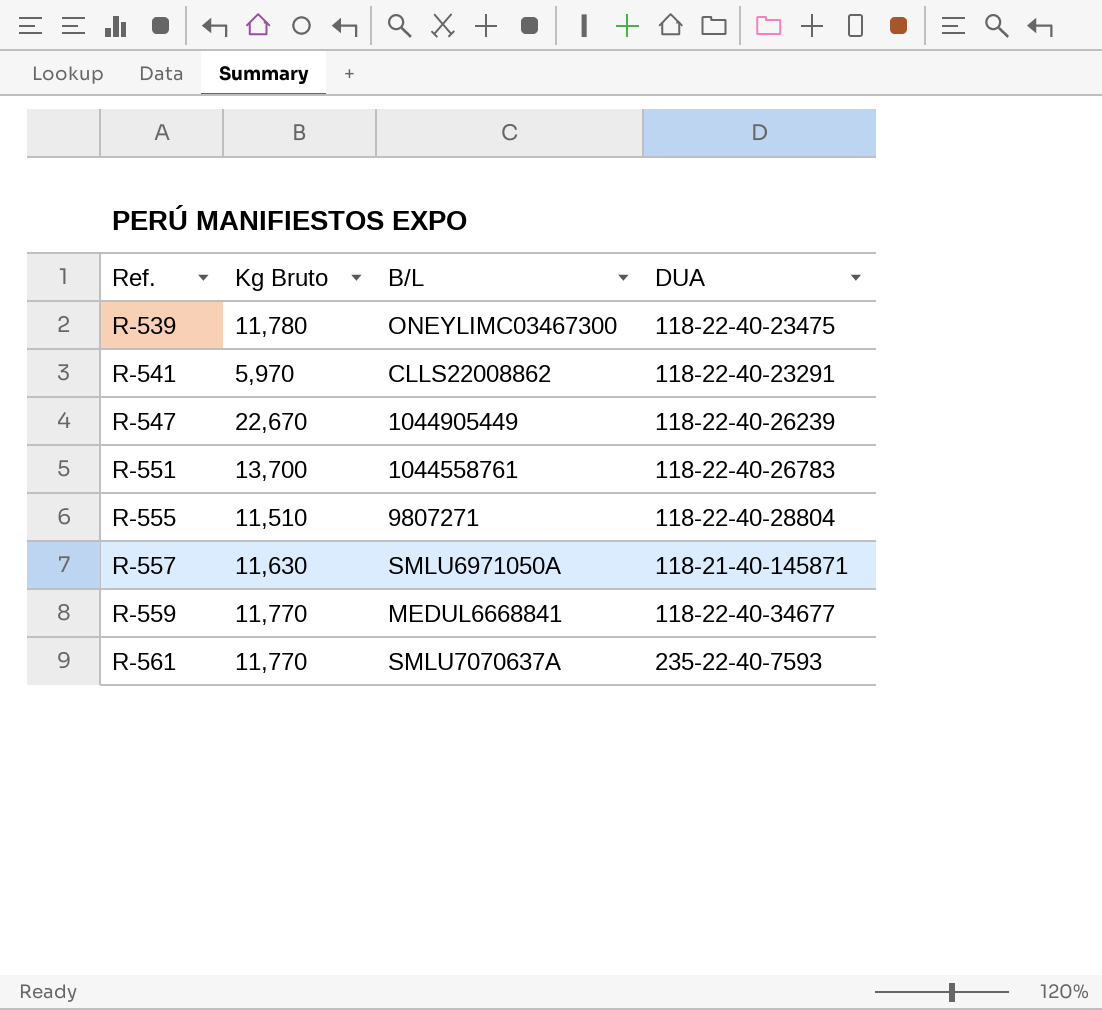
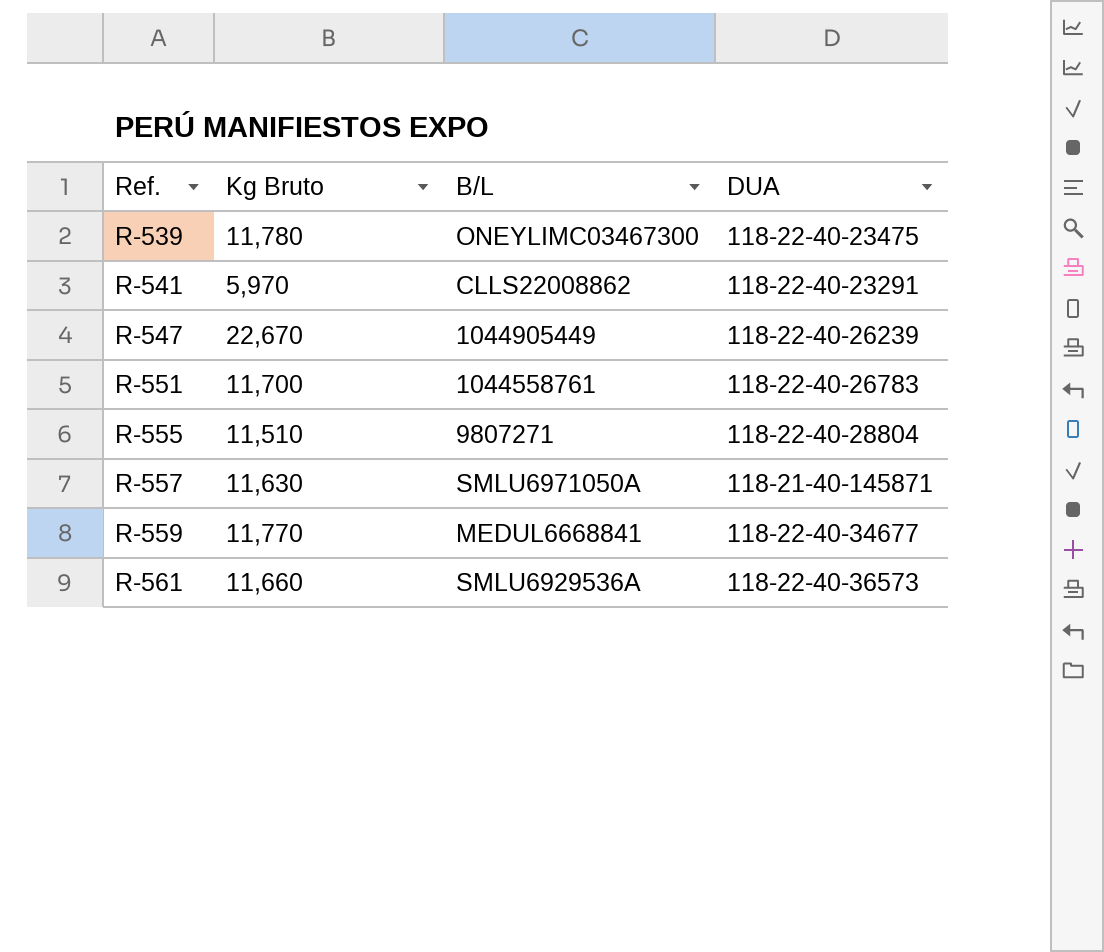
R-551 | Kg Bruto: 13,700 -> 11,700
R-561 | Kg Bruto: 11,770 -> 11,660
R-561 | B/L: SMLU7070637A -> SMLU6929536A
R-561 | DUA: 235-22-40-7593 -> 118-22-40-36573

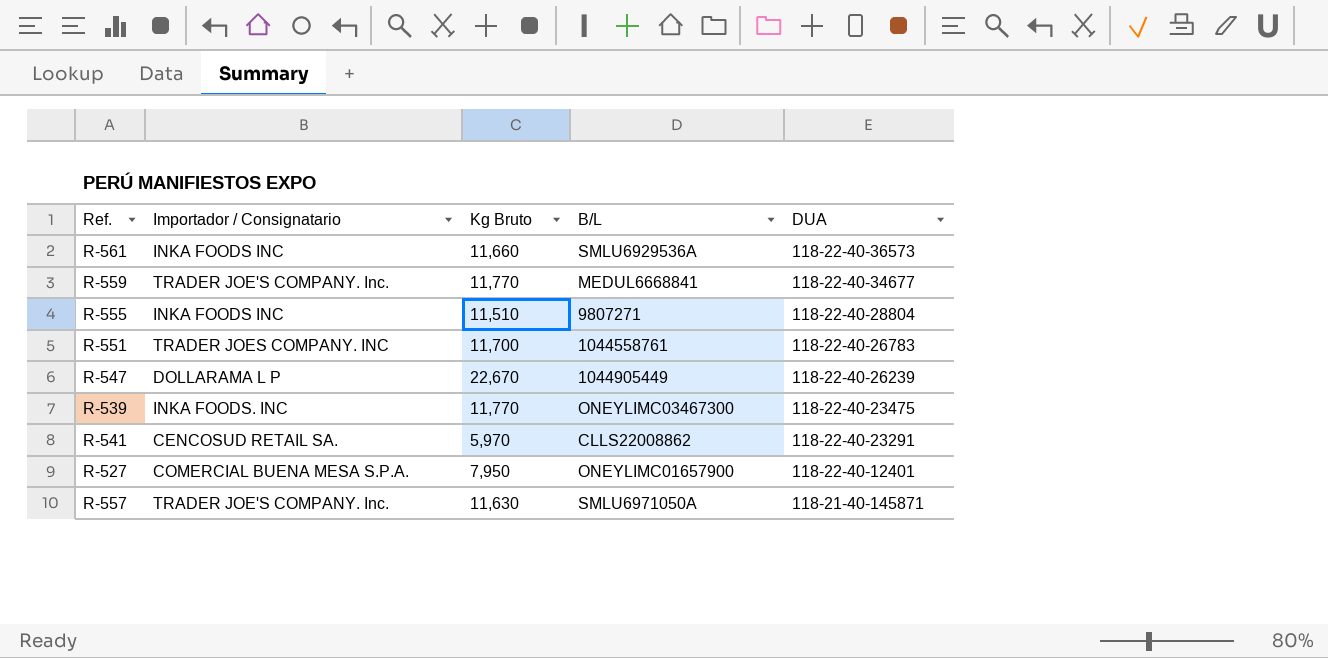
row order: Ref. ascending -> DUA descending
column Importador / Consignatario | position: none -> 2
R-539 | Kg Bruto: 11,780 -> 11,770
row R-527: none -> COMERCIAL BUENA MESA S.P.A. | 7,950 | ONEYLIMC01657900 | 118-22-40-12401

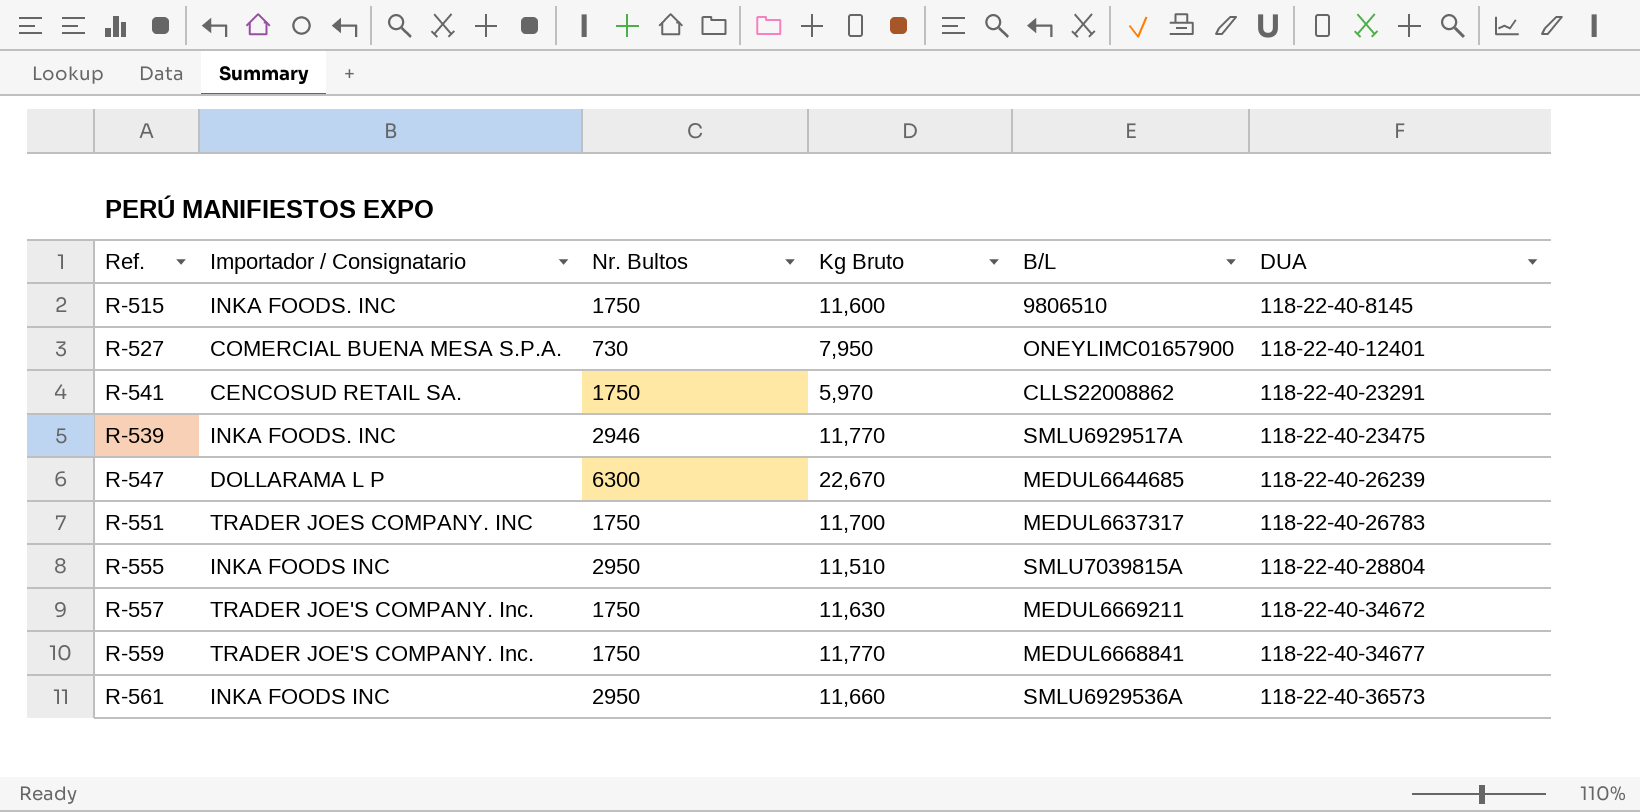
row order: DUA descending -> DUA ascending
column Nr. Bultos | position: none -> 3
row R-515: none -> INKA FOODS. INC | 1750 | 11,600 | 9806510 | 118-22-40-8145
R-539 | B/L: ONEYLIMC03467300 -> SMLU6929517A
R-547 | B/L: 1044905449 -> MEDUL6644685
R-551 | B/L: 1044558761 -> MEDUL6637317
R-555 | B/L: 9807271 -> SMLU7039815A
R-557 | B/L: SMLU6971050A -> MEDUL6669211
R-557 | DUA: 118-21-40-145871 -> 118-22-40-34672

